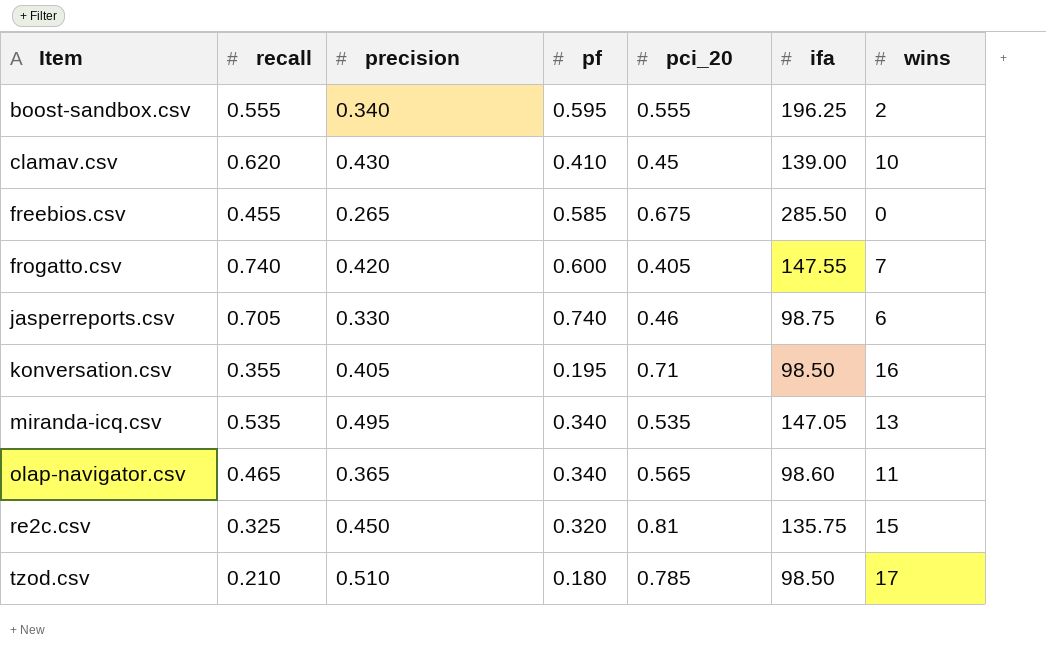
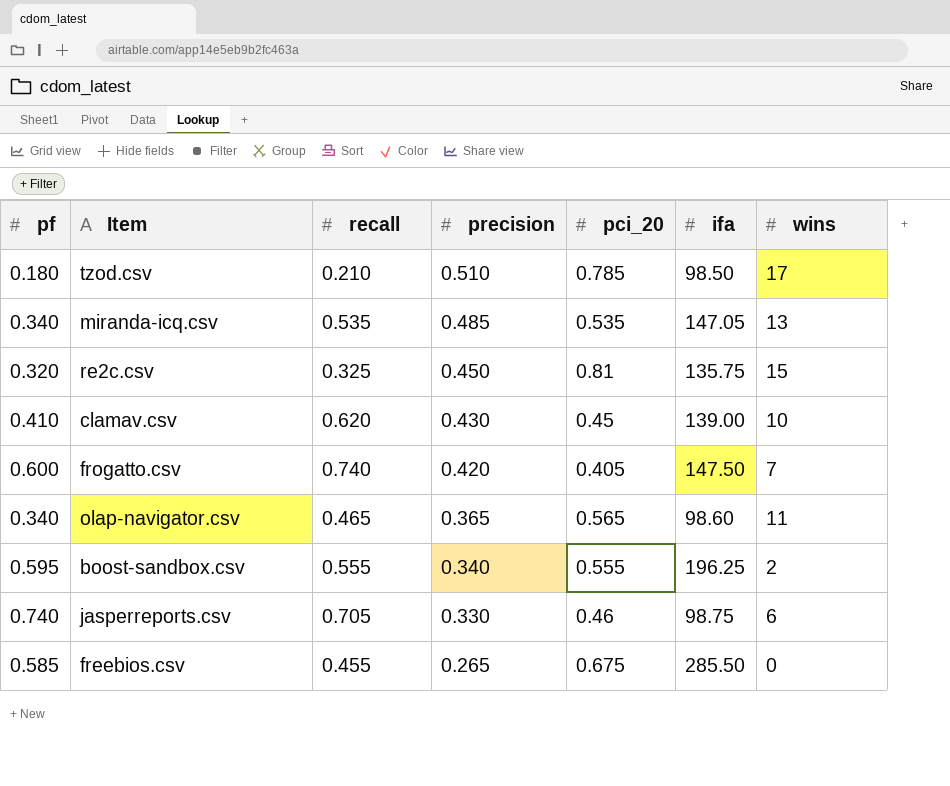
row order: Item ascending -> precision descending
column pf | position: 4 -> 1
row konversation.csv: 0.355 | 0.405 | 0.195 | 0.71 | 98.50 | 16 -> none
miranda-icq.csv | precision: 0.495 -> 0.485
frogatto.csv | ifa: 147.55 -> 147.50

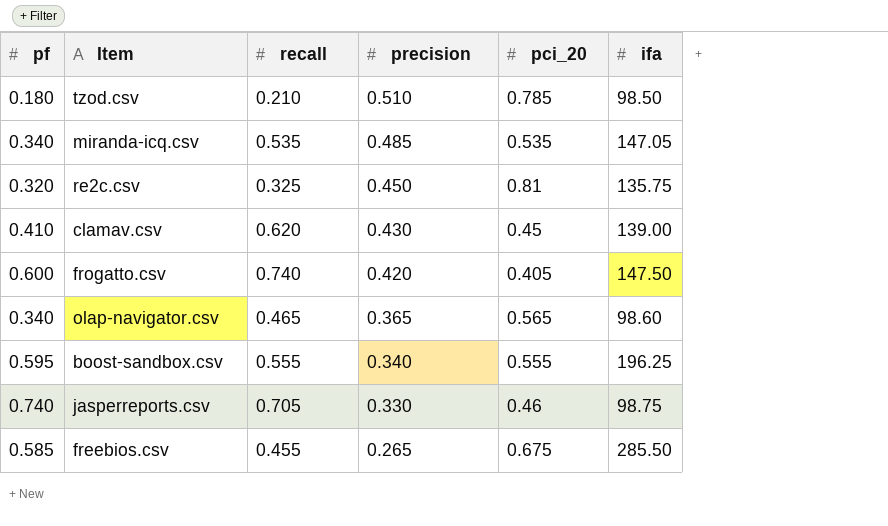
column wins | position: 7 -> none

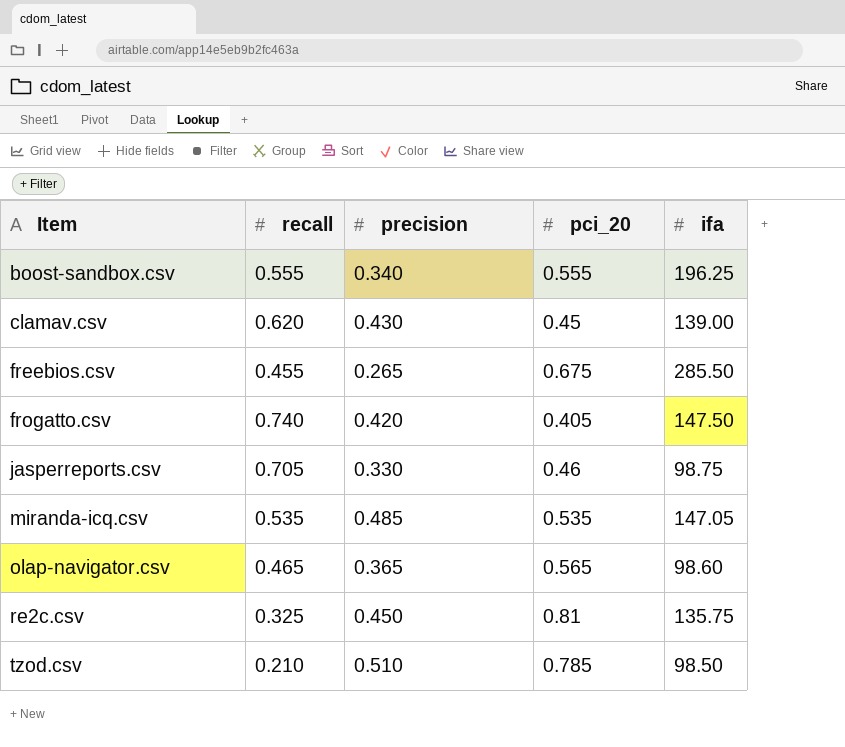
row order: precision descending -> Item ascending
column pf | position: 1 -> none

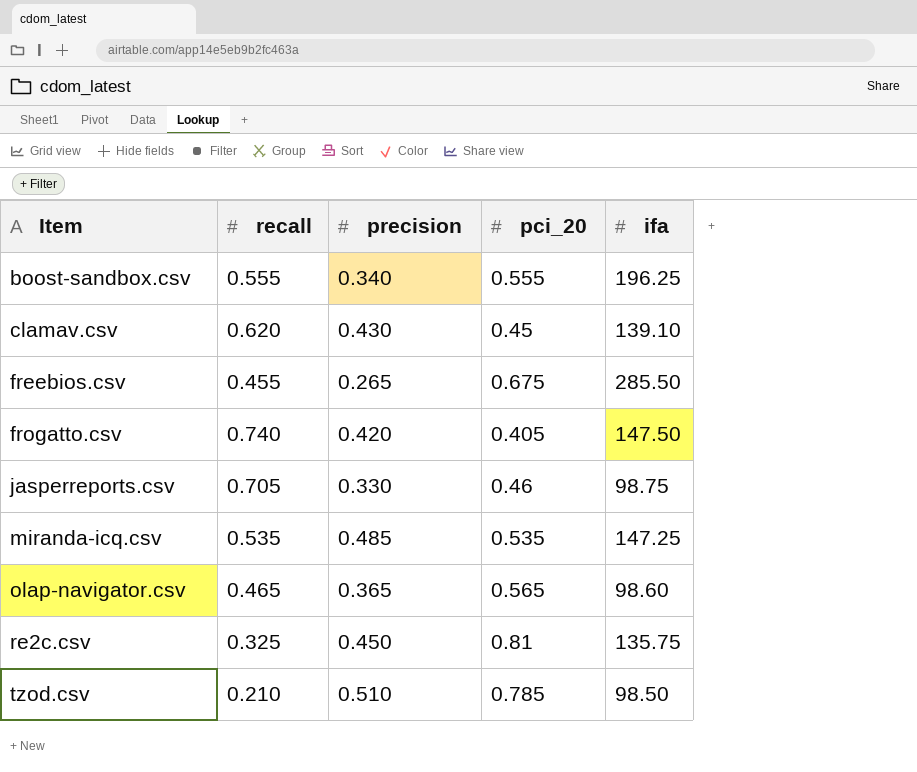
clamav.csv | ifa: 139.00 -> 139.10
miranda-icq.csv | ifa: 147.05 -> 147.25

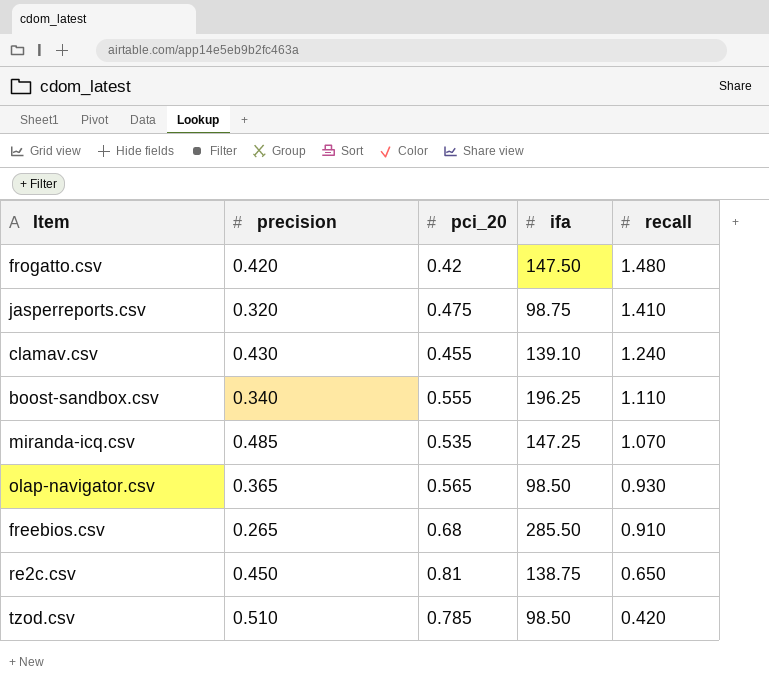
row order: Item ascending -> recall descending
column recall | position: 2 -> 5
frogatto.csv | pci_20: 0.405 -> 0.42
frogatto.csv | recall: 0.740 -> 1.480
jasperreports.csv | precision: 0.330 -> 0.320
jasperreports.csv | pci_20: 0.46 -> 0.475
jasperreports.csv | recall: 0.705 -> 1.410
clamav.csv | pci_20: 0.45 -> 0.455
clamav.csv | recall: 0.620 -> 1.240
boost-sandbox.csv | recall: 0.555 -> 1.110
miranda-icq.csv | recall: 0.535 -> 1.070
olap-navigator.csv | ifa: 98.60 -> 98.50
olap-navigator.csv | recall: 0.465 -> 0.930
freebios.csv | pci_20: 0.675 -> 0.68
freebios.csv | recall: 0.455 -> 0.910
re2c.csv | ifa: 135.75 -> 138.75
re2c.csv | recall: 0.325 -> 0.650
tzod.csv | recall: 0.210 -> 0.420

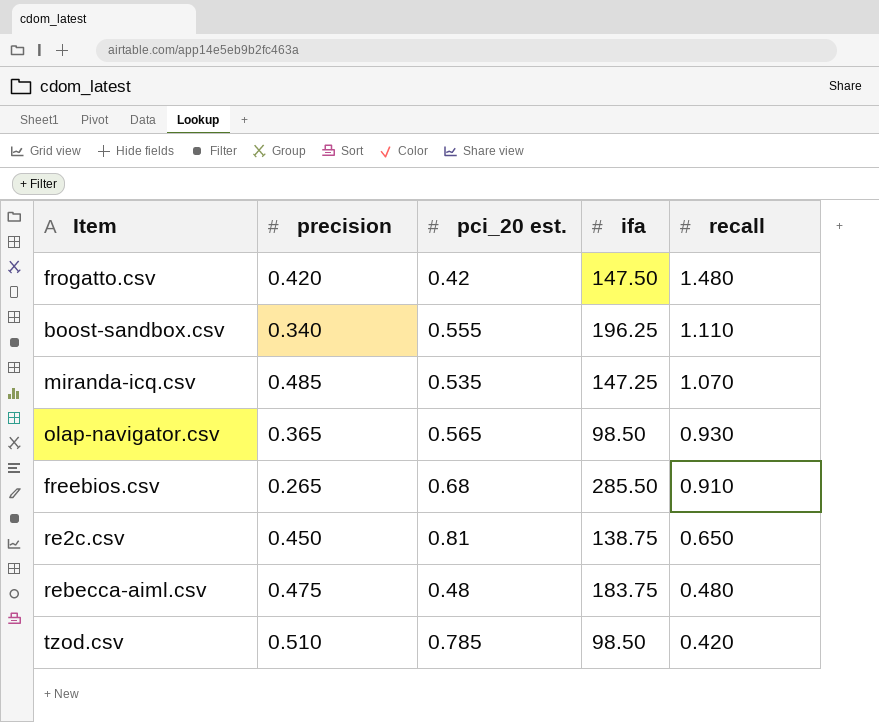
column name: pci_20 -> pci_20 est.
row jasperreports.csv: 0.320 | 0.475 | 98.75 | 1.410 -> none
row clamav.csv: 0.430 | 0.455 | 139.10 | 1.240 -> none
row rebecca-aiml.csv: none -> 0.475 | 0.48 | 183.75 | 0.480

